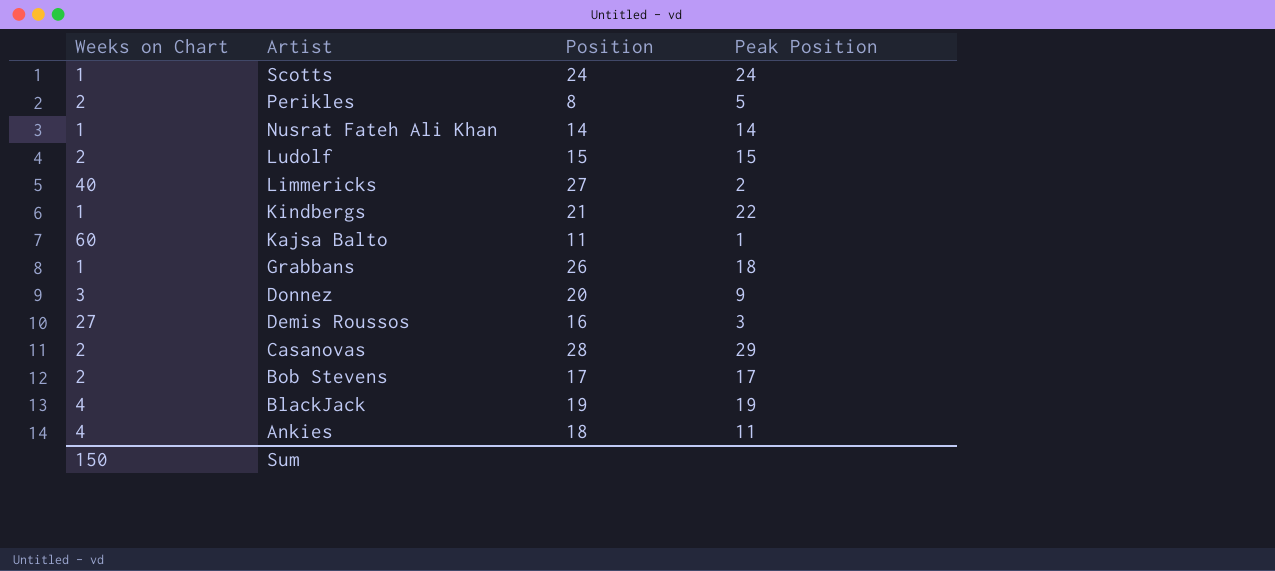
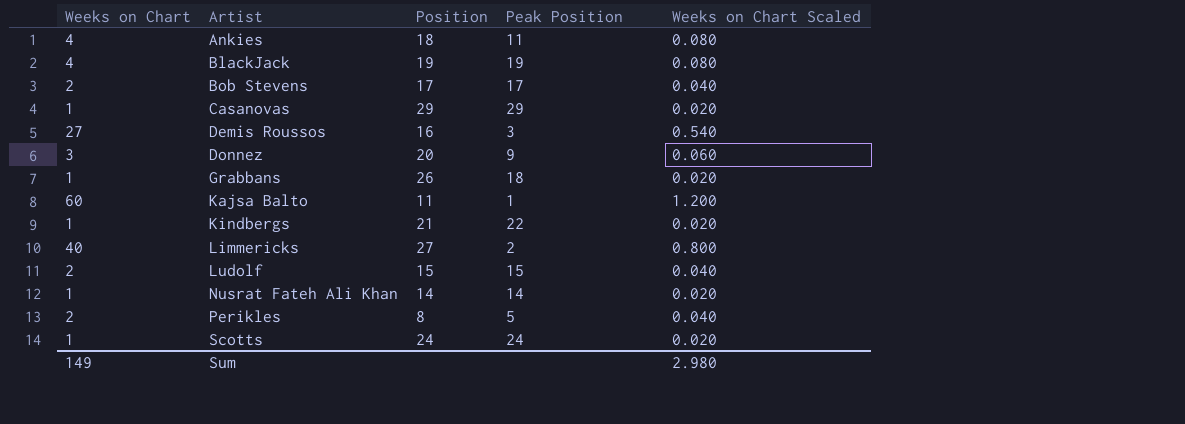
row order: Artist descending -> Artist ascending
column Weeks on Chart Scaled | formula: none -> [Weeks on Chart] * 0.02
Casanovas | Weeks on Chart: 2 -> 1
Casanovas | Position: 28 -> 29
Sum | Weeks on Chart: 150 -> 149

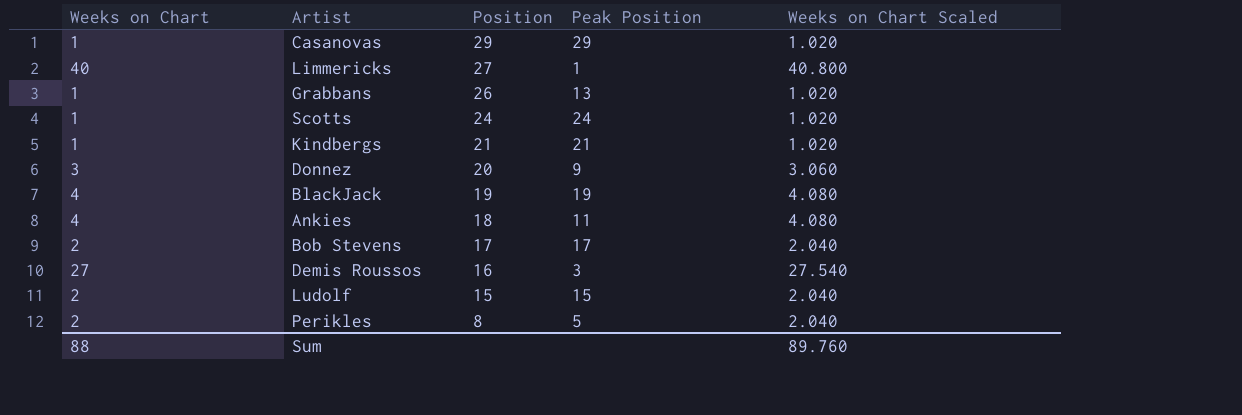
row order: Artist ascending -> Position descending
column Weeks on Chart Scaled | formula: [Weeks on Chart] * 0.02 -> [Weeks on Chart] * 1.02
row Kajsa Balto: 60 | 11 | 1 | 1.200 -> none
row Nusrat Fateh Ali Khan: 1 | 14 | 14 | 0.020 -> none
Limmericks | Peak Position: 2 -> 1
Grabbans | Peak Position: 18 -> 13
Kindbergs | Peak Position: 22 -> 21
Sum | Weeks on Chart: 149 -> 88
Sum | Weeks on Chart Scaled: 2.980 -> 89.760

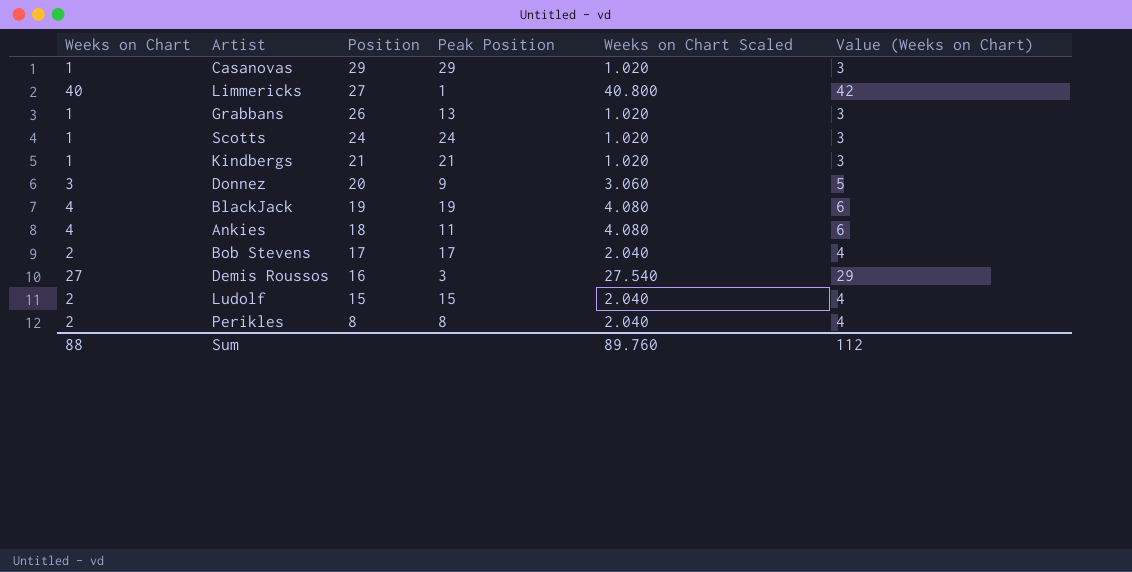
column Value (Weeks on Chart) | formula: none -> [Weeks on Chart] + 2
Perikles | Peak Position: 5 -> 8

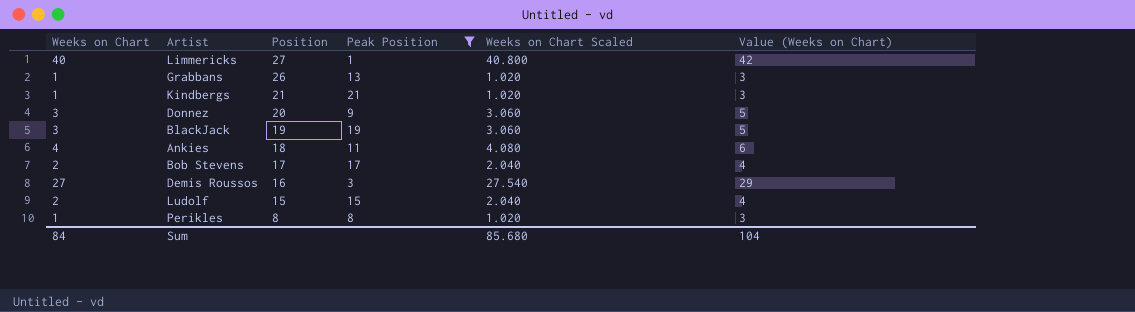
filter: none -> Peak Position <= 21
BlackJack | Weeks on Chart: 4 -> 3
BlackJack | Weeks on Chart Scaled: 4.080 -> 3.060
BlackJack | Value (Weeks on Chart): 6 -> 5
Perikles | Weeks on Chart: 2 -> 1
Perikles | Weeks on Chart Scaled: 2.040 -> 1.020
Perikles | Value (Weeks on Chart): 4 -> 3
Sum | Weeks on Chart: 88 -> 84
Sum | Weeks on Chart Scaled: 89.760 -> 85.680
Sum | Value (Weeks on Chart): 112 -> 104

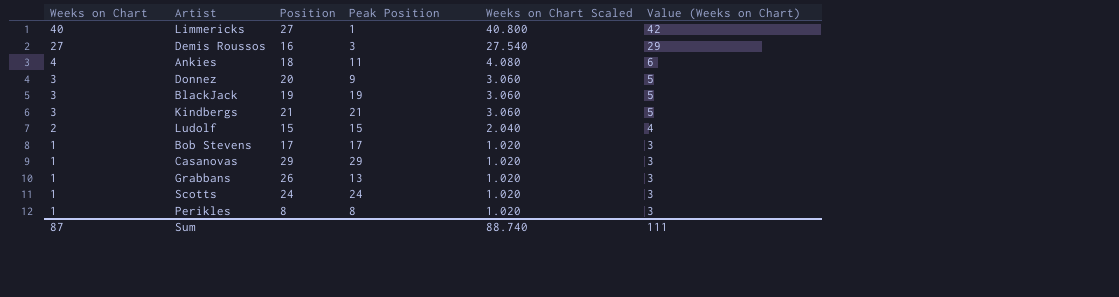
filter: Peak Position <= 21 -> none
row order: Position descending -> Weeks on Chart descending
Kindbergs | Weeks on Chart: 1 -> 3
Kindbergs | Weeks on Chart Scaled: 1.020 -> 3.060
Kindbergs | Value (Weeks on Chart): 3 -> 5
Bob Stevens | Weeks on Chart: 2 -> 1
Bob Stevens | Weeks on Chart Scaled: 2.040 -> 1.020
Bob Stevens | Value (Weeks on Chart): 4 -> 3
Sum | Weeks on Chart: 84 -> 87
Sum | Weeks on Chart Scaled: 85.680 -> 88.740
Sum | Value (Weeks on Chart): 104 -> 111

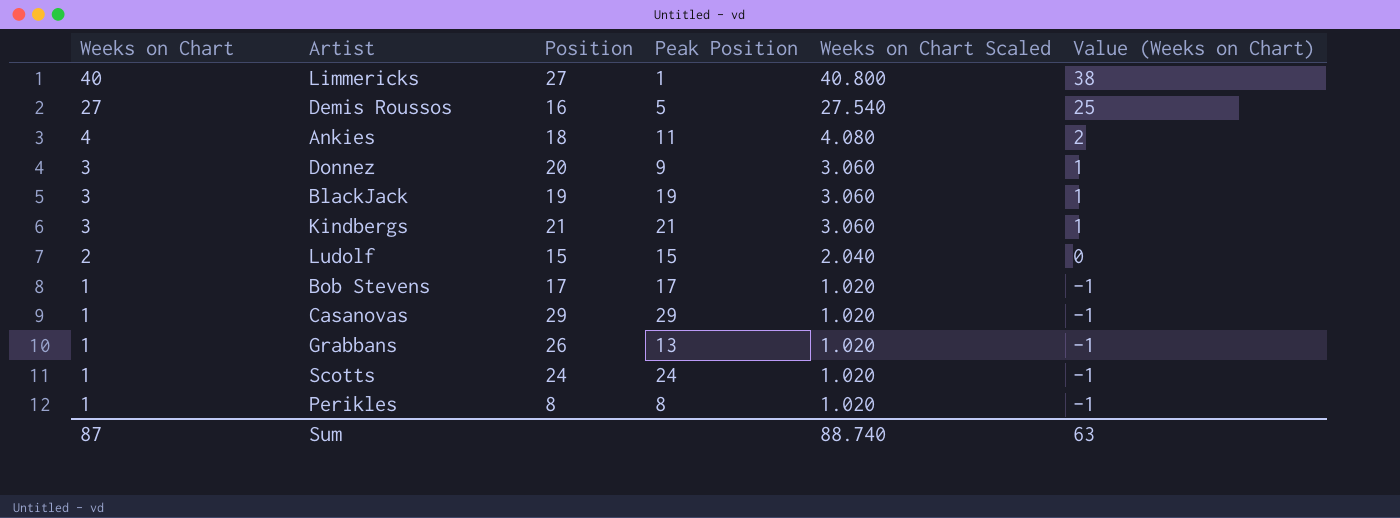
column Value (Weeks on Chart) | formula: [Weeks on Chart] + 2 -> [Weeks on Chart] - 2
Demis Roussos | Peak Position: 3 -> 5
Sum | Value (Weeks on Chart): 111 -> 63

